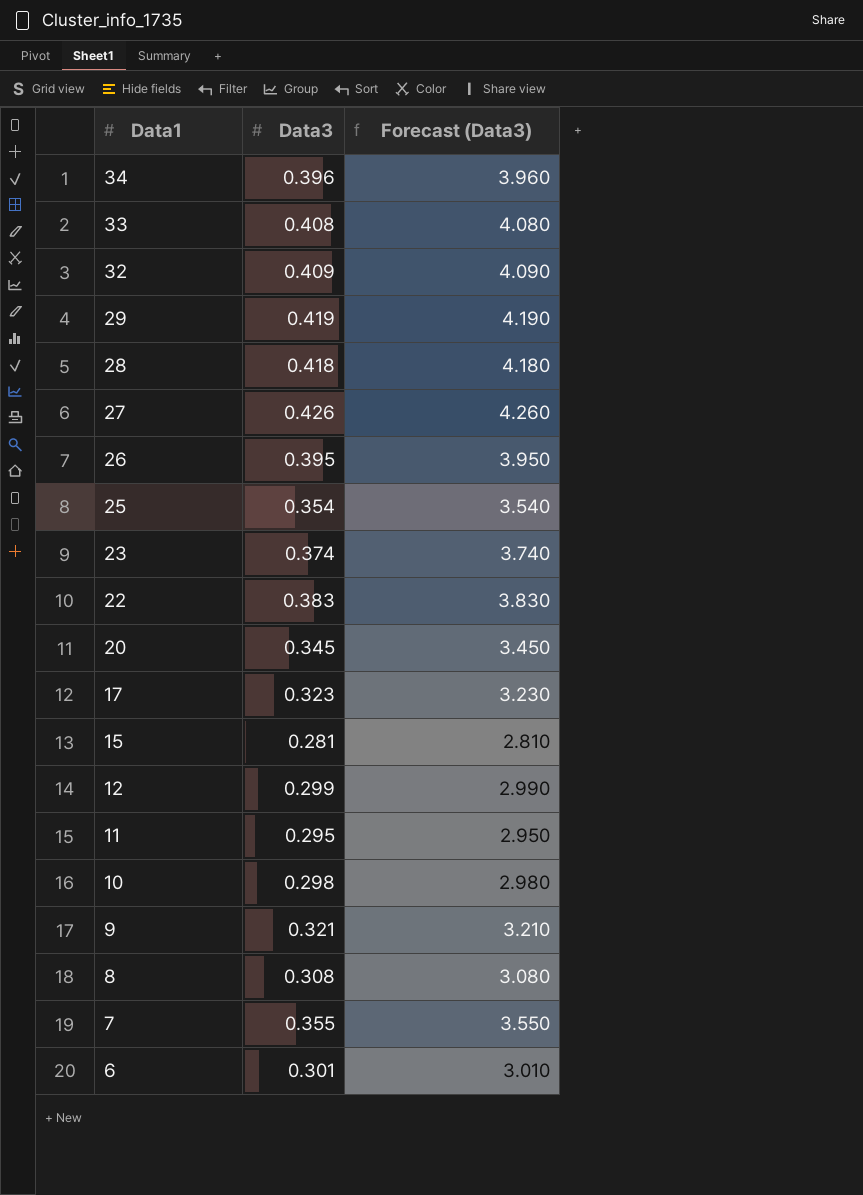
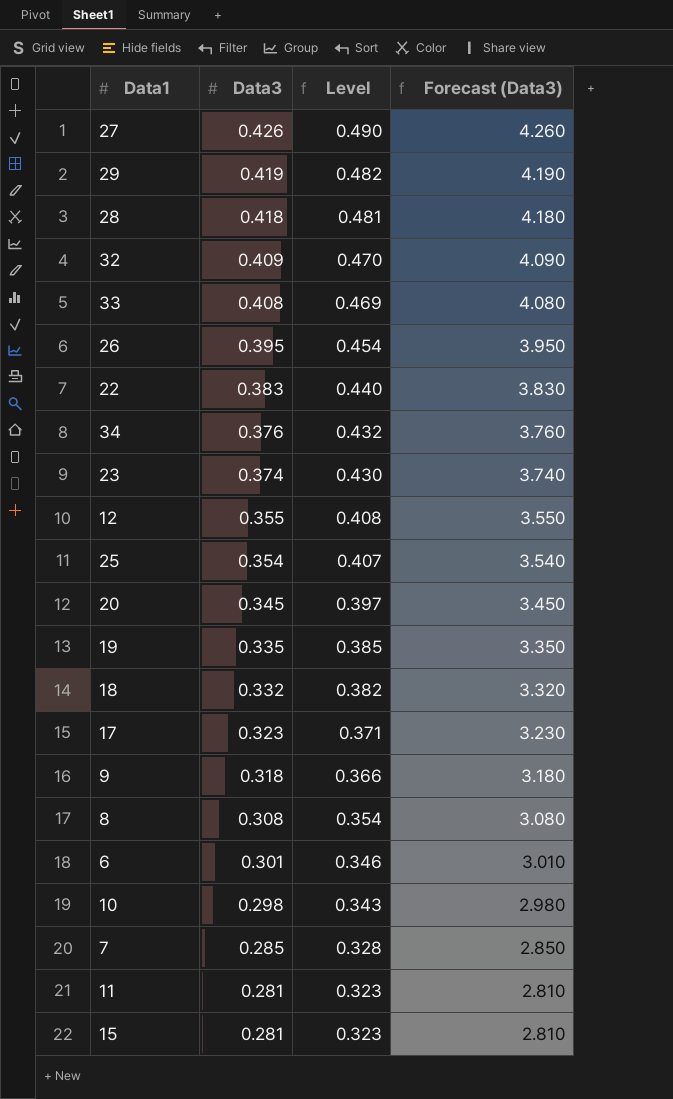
row order: Data1 descending -> Data3 descending
column Level | formula: none -> [Data3] * 1.15
34 | Data3: 0.396 -> 0.376
34 | Forecast (Data3): 3.960 -> 3.760
12 | Data3: 0.299 -> 0.355
12 | Forecast (Data3): 2.990 -> 3.550
row 19: none -> 0.335 | 0.385 | 3.350
row 18: none -> 0.332 | 0.382 | 3.320
9 | Data3: 0.321 -> 0.318
9 | Forecast (Data3): 3.210 -> 3.180
7 | Data3: 0.355 -> 0.285
7 | Forecast (Data3): 3.550 -> 2.850
11 | Data3: 0.295 -> 0.281
11 | Forecast (Data3): 2.950 -> 2.810

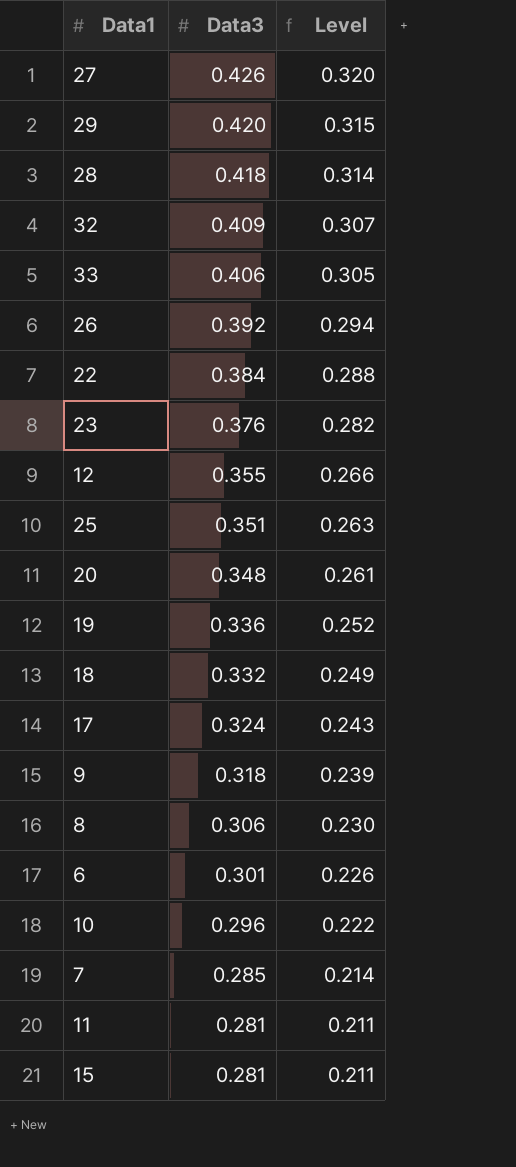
column Forecast (Data3) | formula: [Data3] * 10 -> none
column Level | formula: [Data3] * 1.15 -> [Data3] * 0.75
row 34: 0.376 | 0.432 | 3.760 -> none
29 | Data3: 0.419 -> 0.420
33 | Data3: 0.408 -> 0.406
26 | Data3: 0.395 -> 0.392
22 | Data3: 0.383 -> 0.384
23 | Data3: 0.374 -> 0.376
25 | Data3: 0.354 -> 0.351
20 | Data3: 0.345 -> 0.348
19 | Data3: 0.335 -> 0.336
17 | Data3: 0.323 -> 0.324
8 | Data3: 0.308 -> 0.306
10 | Data3: 0.298 -> 0.296

